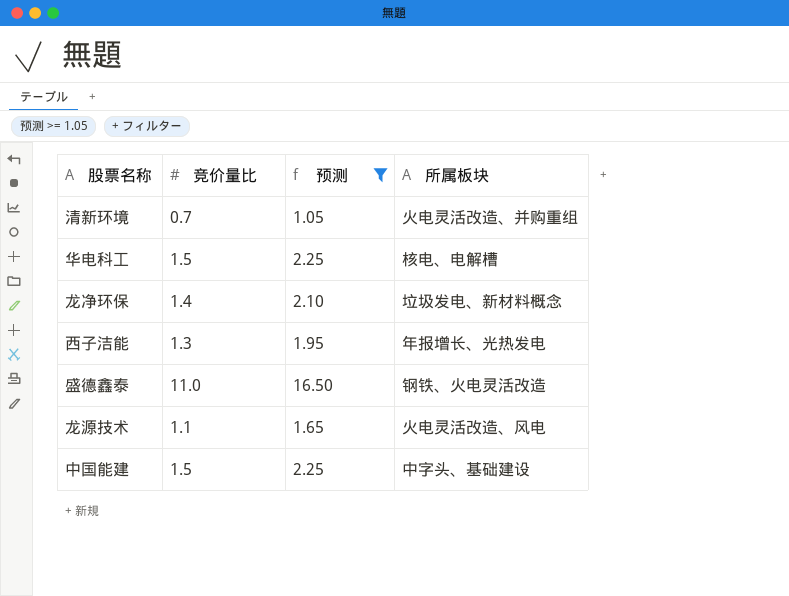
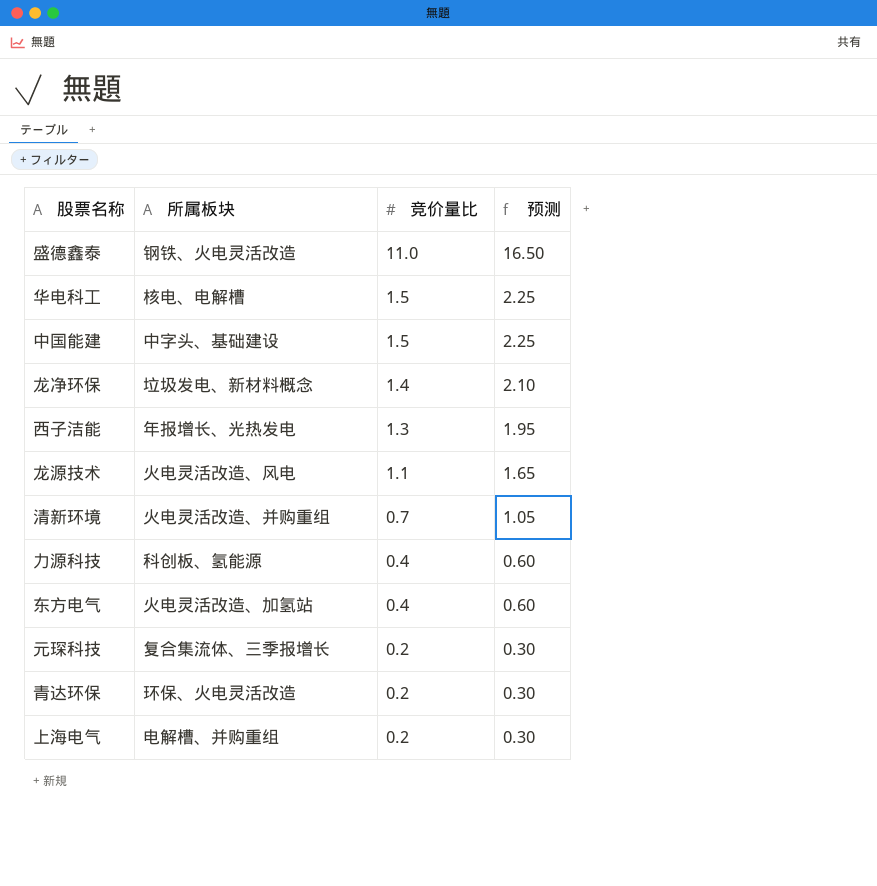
filter: 预测 >= 1.05 -> none
row order: none -> 竞价量比 descending
column 所属板块 | position: 4 -> 2

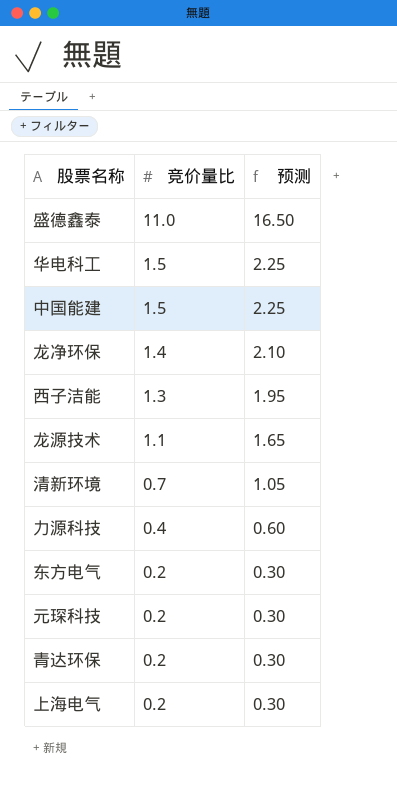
column 所属板块 | position: 2 -> none
东方电气 | 竞价量比: 0.4 -> 0.2
东方电气 | 预测: 0.60 -> 0.30

